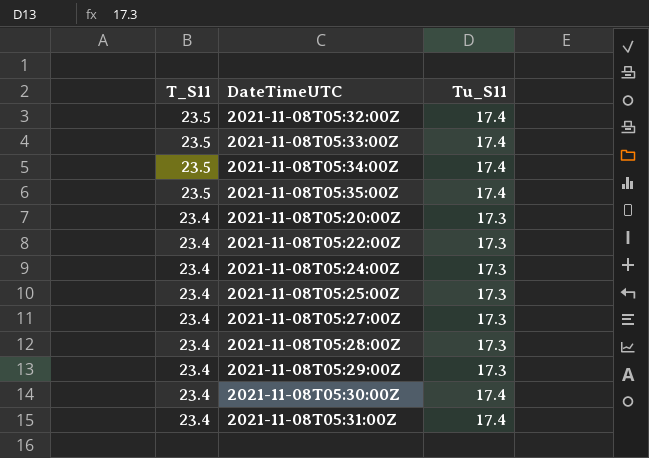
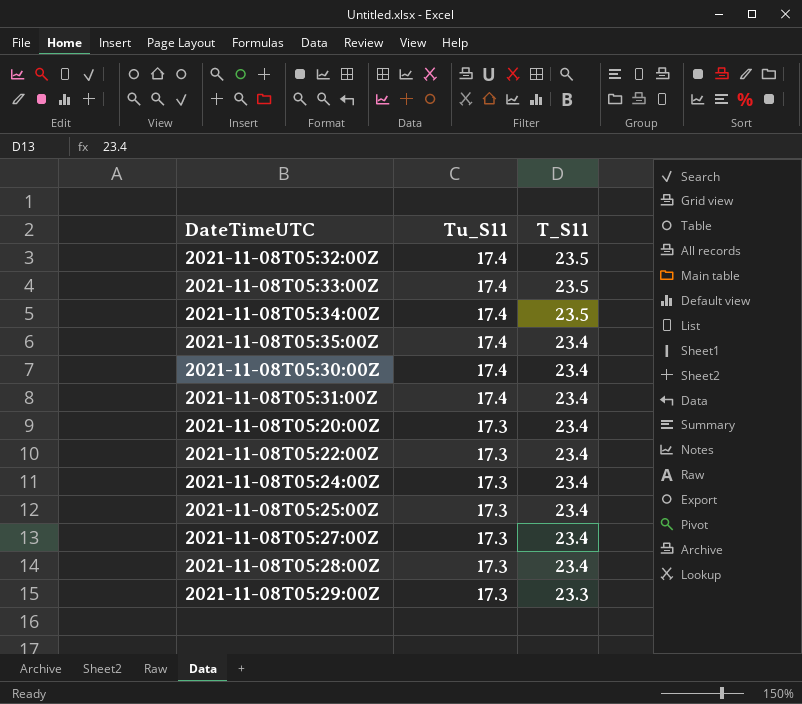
row order: T_S11 descending -> Tu_S11 descending
column T_S11 | position: 1 -> 3
2021-11-08T05:35:00Z | T_S11: 23.5 -> 23.4
2021-11-08T05:29:00Z | T_S11: 23.4 -> 23.3

